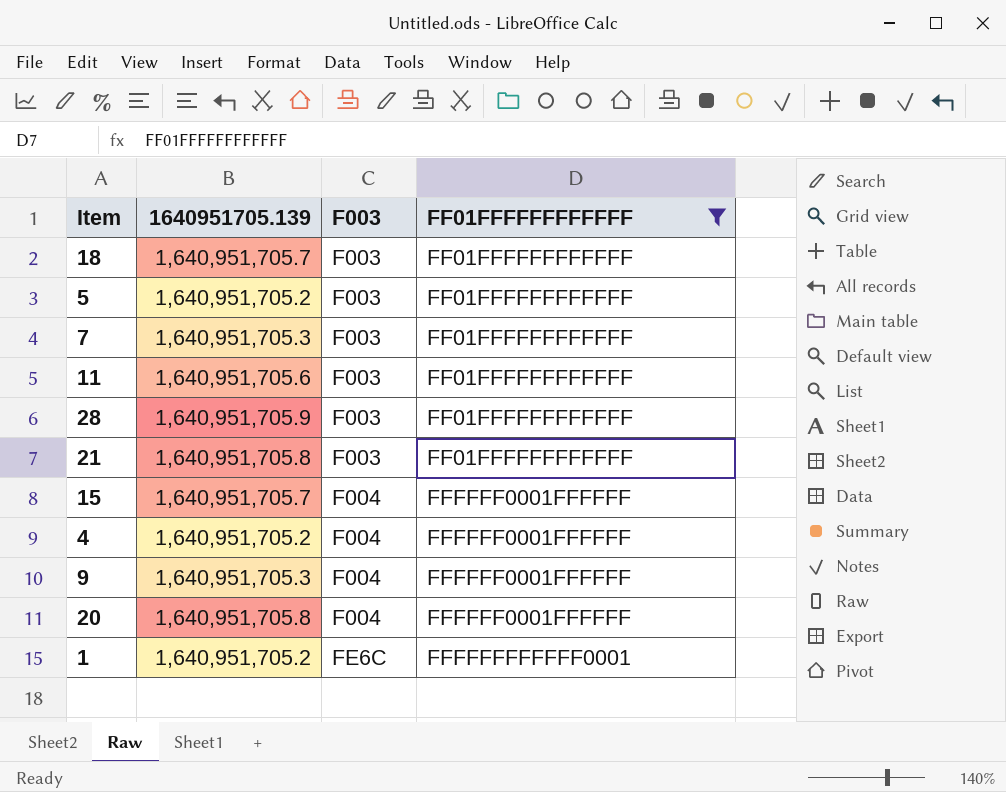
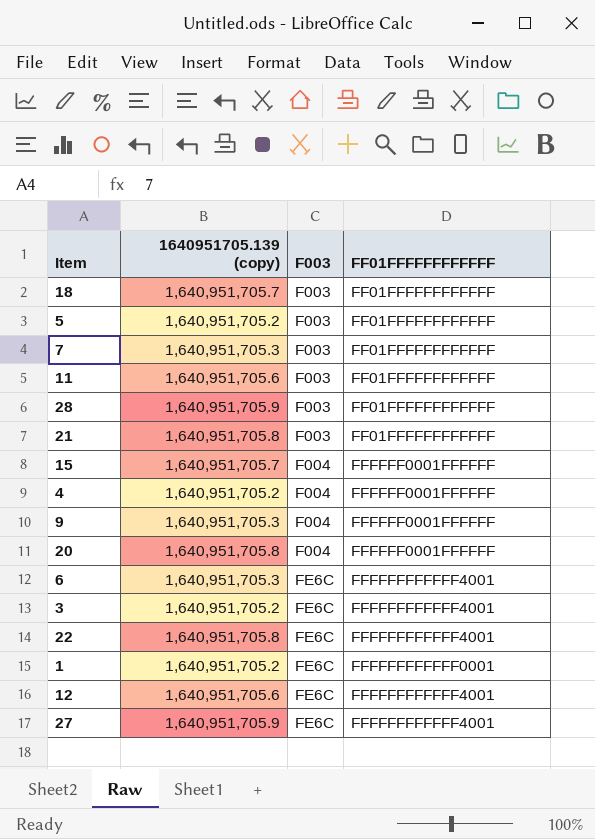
filter: FF01FFFFFFFFFFFF != FFFFFFFFFFFF4001 -> none
column name: 1640951705.139 -> 1640951705.139 (copy)

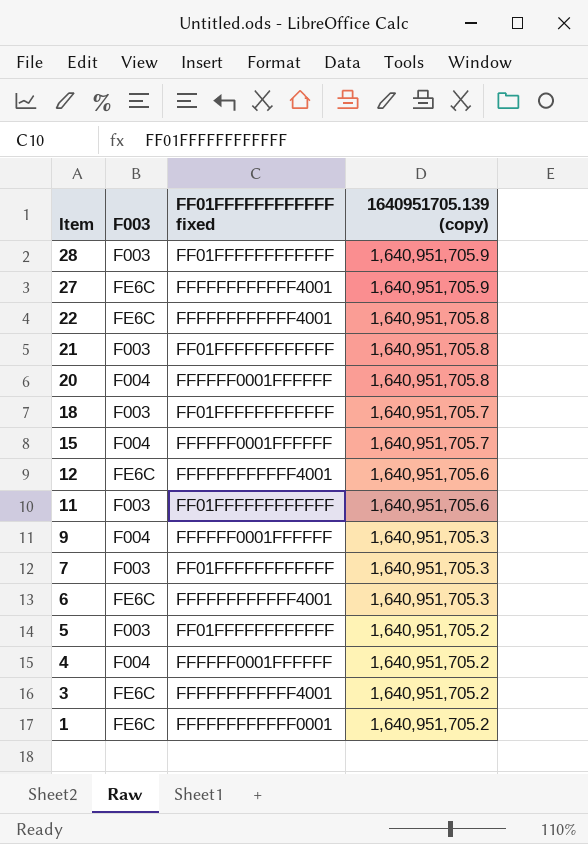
row order: F003 ascending -> Item descending
column name: FF01FFFFFFFFFFFF -> FF01FFFFFFFFFFFF fixed
column 1640951705.139 (copy) | position: 2 -> 4

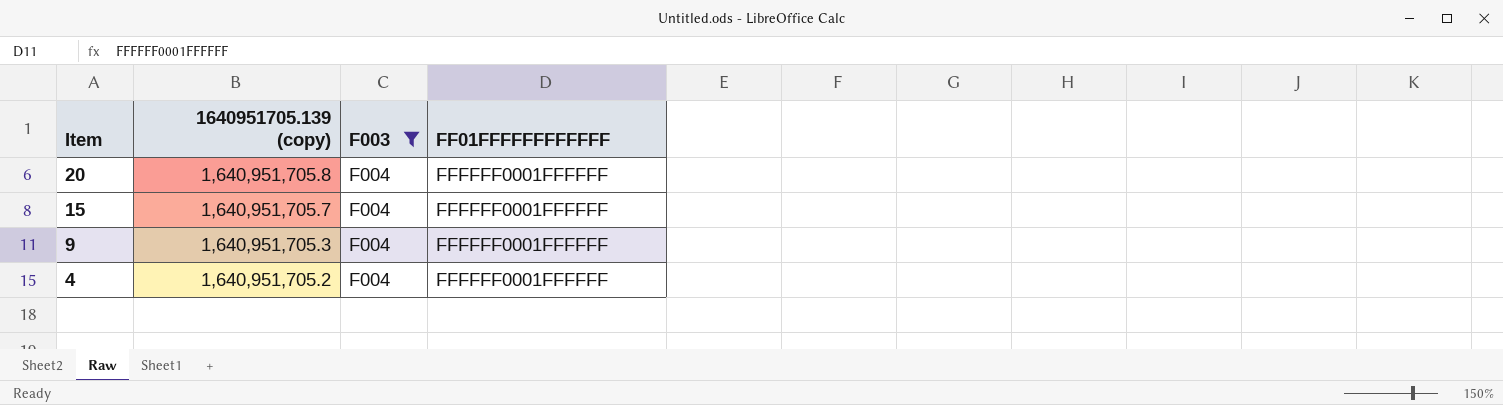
filter: none -> F003 = F004
column 1640951705.139 (copy) | position: 4 -> 2
column name: FF01FFFFFFFFFFFF fixed -> FF01FFFFFFFFFFFF

